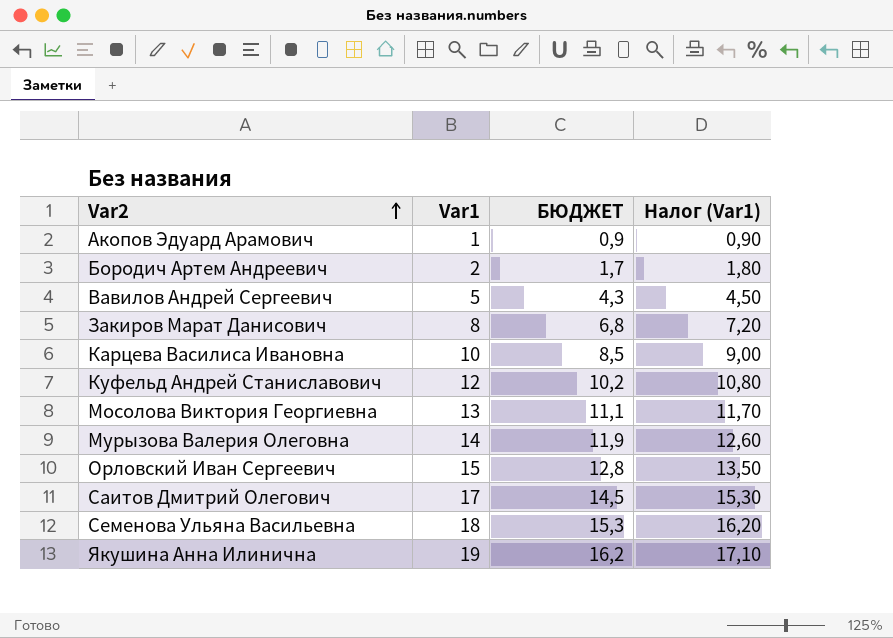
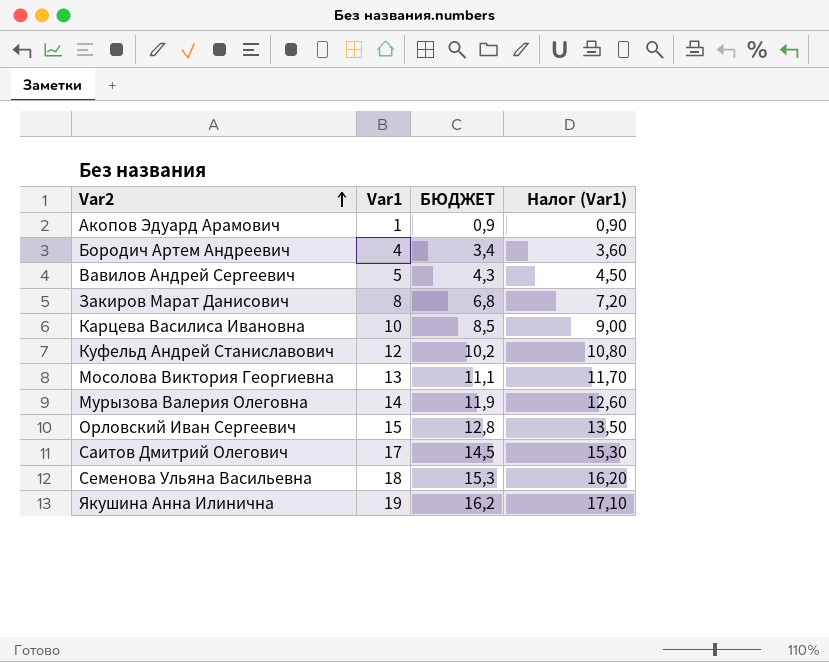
Бородич Артем Андреевич | Var1: 2 -> 4
Бородич Артем Андреевич | БЮДЖЕТ: 1,7 -> 3,4
Бородич Артем Андреевич | Налог (Var1): 1,80 -> 3,60

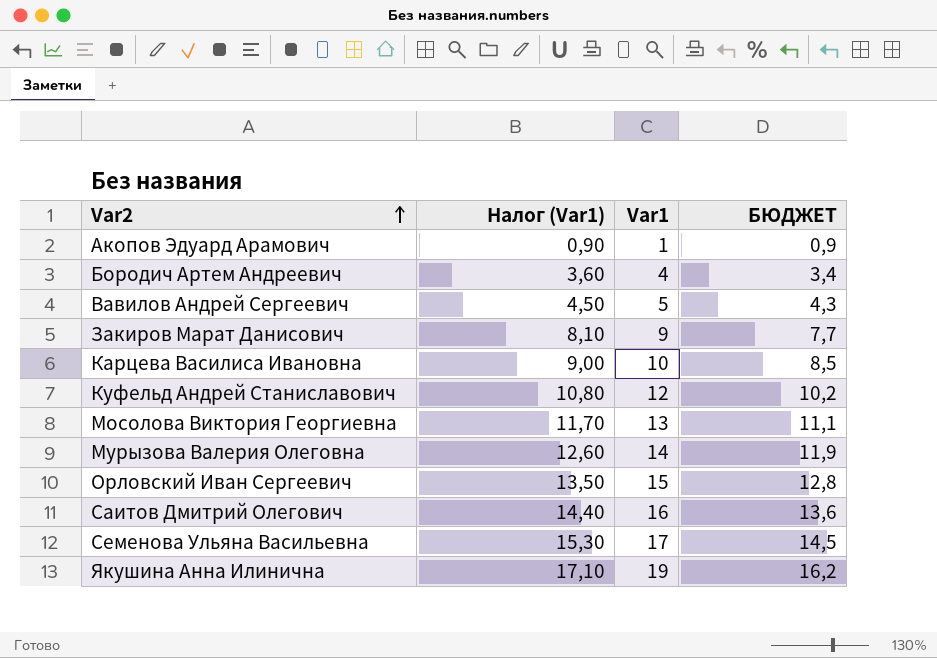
column Налог (Var1) | position: 4 -> 2
Закиров Марат Данисович | Налог (Var1): 7,20 -> 8,10
Закиров Марат Данисович | Var1: 8 -> 9
Закиров Марат Данисович | БЮДЖЕТ: 6,8 -> 7,7
Саитов Дмитрий Олегович | Налог (Var1): 15,30 -> 14,40
Саитов Дмитрий Олегович | Var1: 17 -> 16
Саитов Дмитрий Олегович | БЮДЖЕТ: 14,5 -> 13,6
Семенова Ульяна Васильевна | Налог (Var1): 16,20 -> 15,30
Семенова Ульяна Васильевна | Var1: 18 -> 17
Семенова Ульяна Васильевна | БЮДЖЕТ: 15,3 -> 14,5

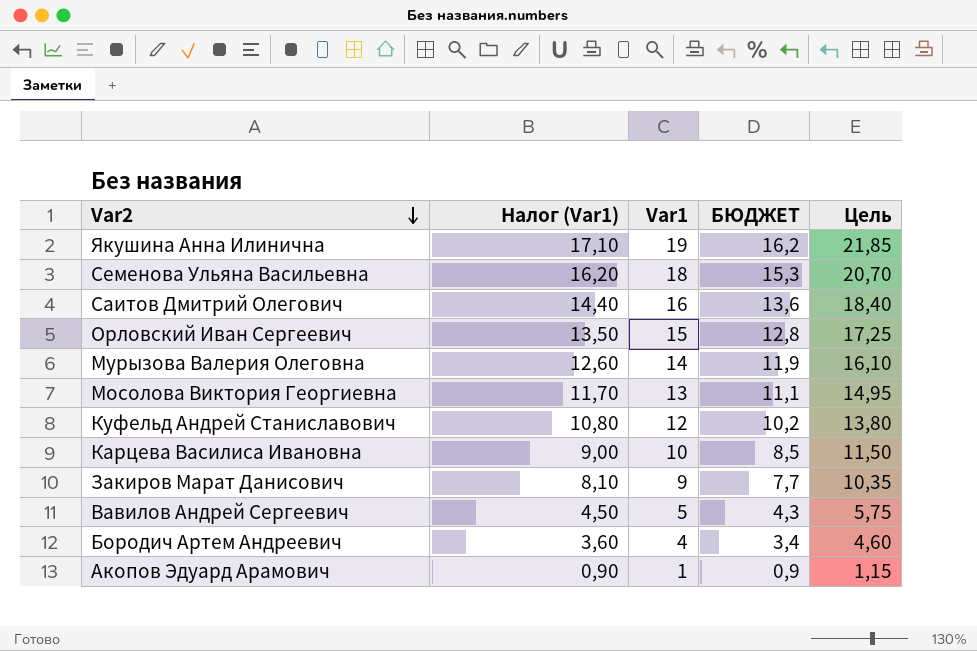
row order: Var2 ascending -> Var2 descending
column Цель | formula: none -> [Var1] * 1,15
Семенова Ульяна Васильевна | Налог (Var1): 15,30 -> 16,20
Семенова Ульяна Васильевна | Var1: 17 -> 18
Семенова Ульяна Васильевна | БЮДЖЕТ: 14,5 -> 15,3

